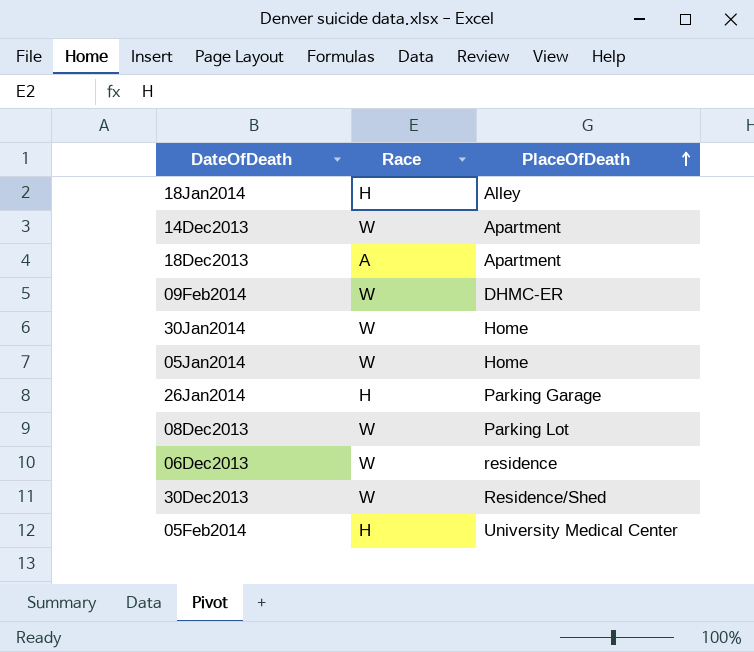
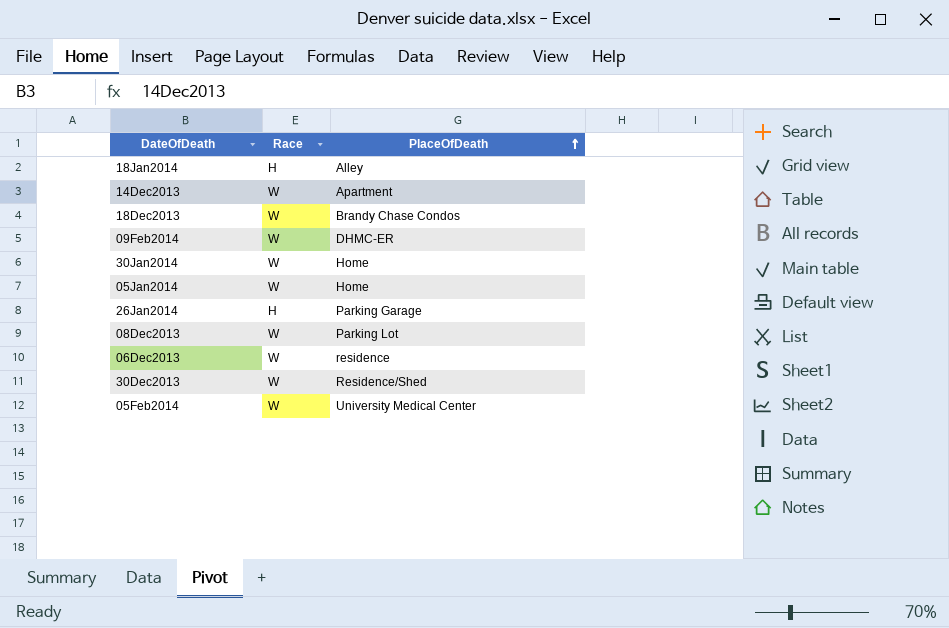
18Dec2013 | Race: A -> W
18Dec2013 | PlaceOfDeath: Apartment -> Brandy Chase Condos
05Feb2014 | Race: H -> W

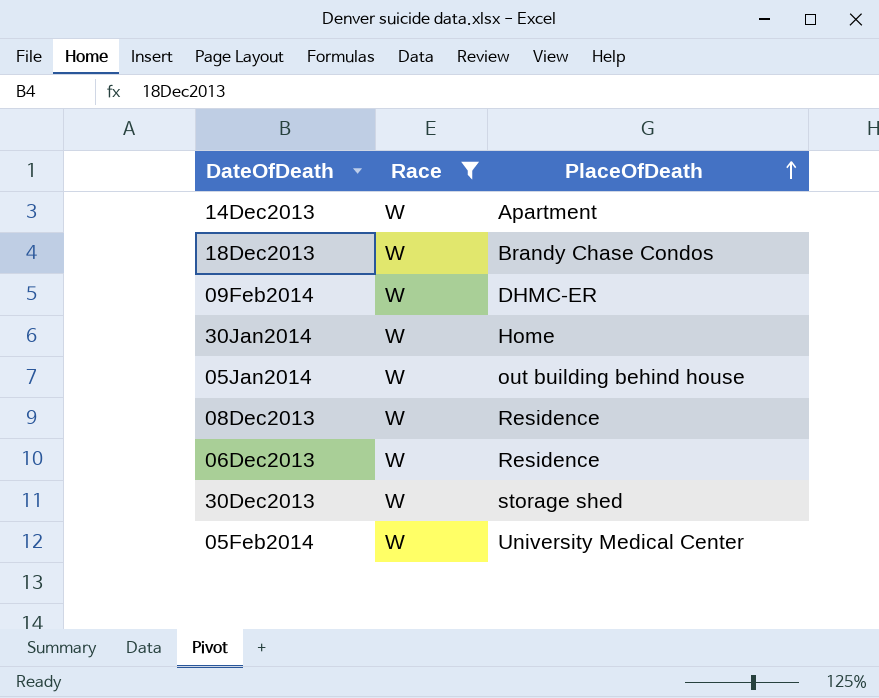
filter: none -> Race = W
05Jan2014 | PlaceOfDeath: Home -> out building behind house
08Dec2013 | PlaceOfDeath: Parking Lot -> Residence
06Dec2013 | PlaceOfDeath: residence -> Residence
30Dec2013 | PlaceOfDeath: Residence/Shed -> storage shed

